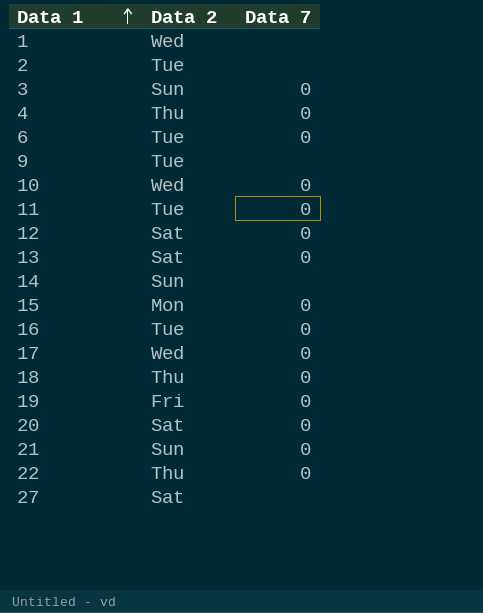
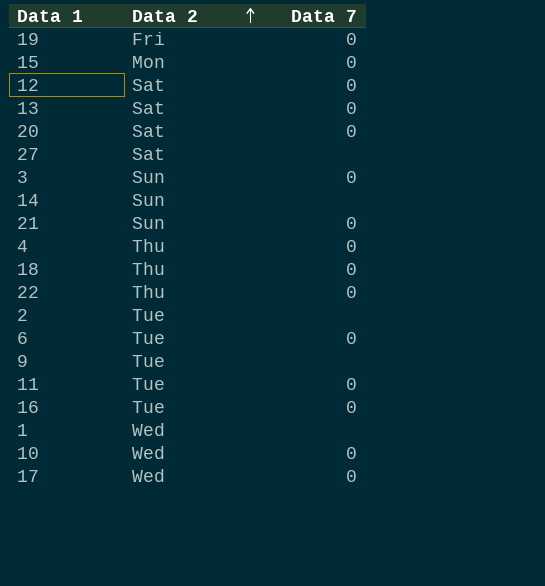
row order: Data 1 ascending -> Data 2 ascending

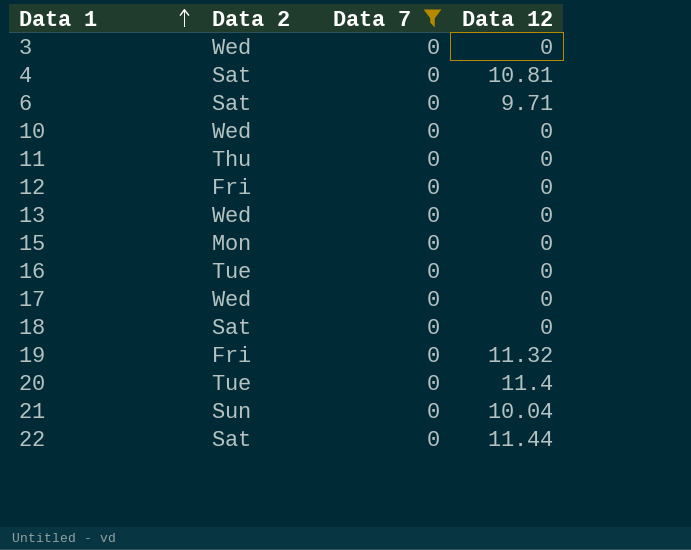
filter: none -> Data 7 = 0
row order: Data 2 ascending -> Data 1 ascending
column Data 12 | position: none -> 4
3 | Data 2: Sun -> Wed
4 | Data 2: Thu -> Sat
6 | Data 2: Tue -> Sat
11 | Data 2: Tue -> Thu
12 | Data 2: Sat -> Fri
13 | Data 2: Sat -> Wed
18 | Data 2: Thu -> Sat
20 | Data 2: Sat -> Tue
22 | Data 2: Thu -> Sat

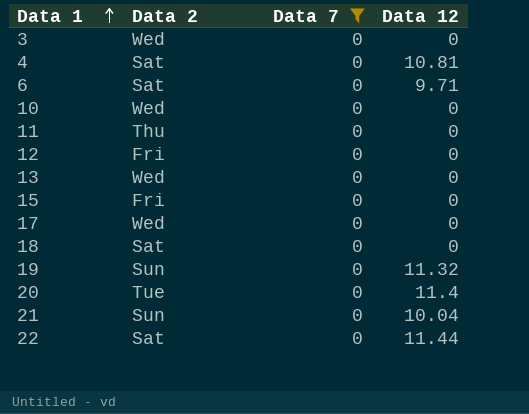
row 16: Tue | 0 | 0 -> none
15 | Data 2: Mon -> Fri
19 | Data 2: Fri -> Sun

